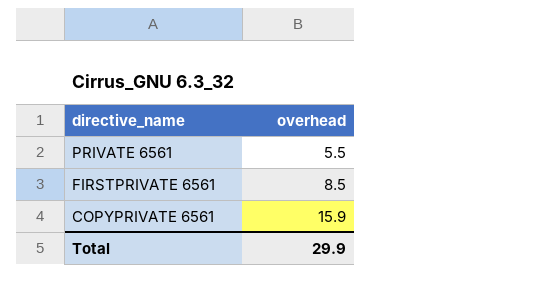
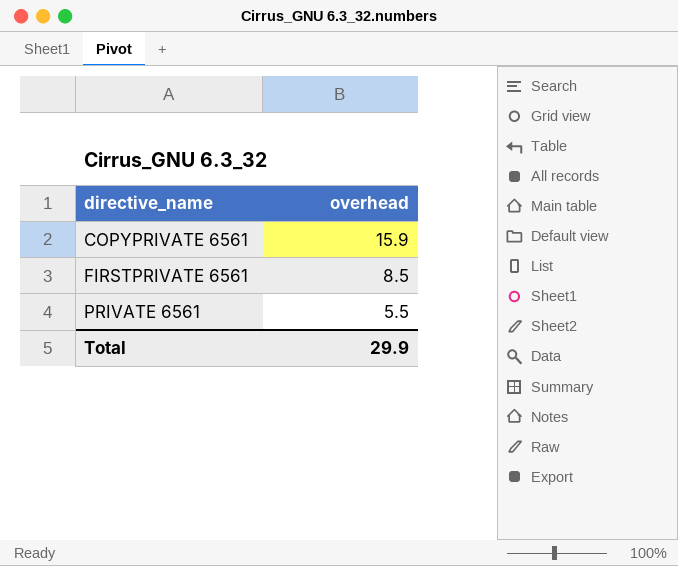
row order: directive_name descending -> directive_name ascending

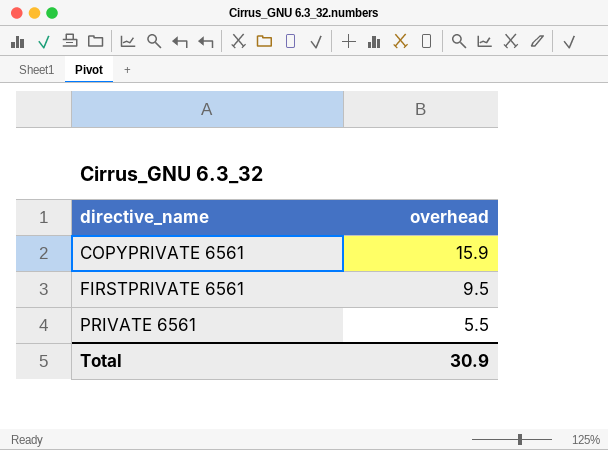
FIRSTPRIVATE 6561 | overhead: 8.5 -> 9.5
Total | overhead: 29.9 -> 30.9

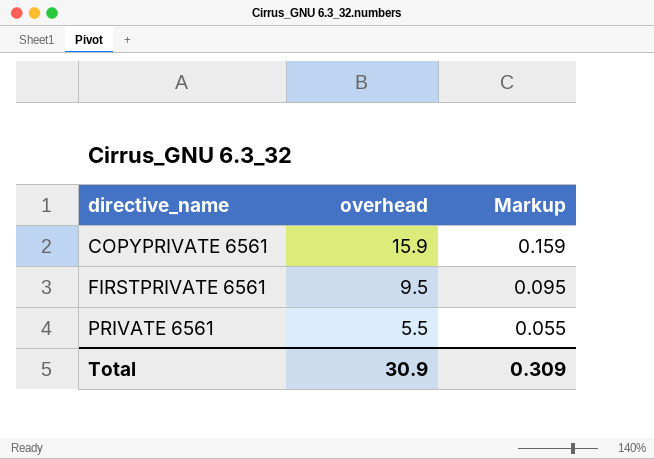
column Markup | formula: none -> [overhead] * 0.01

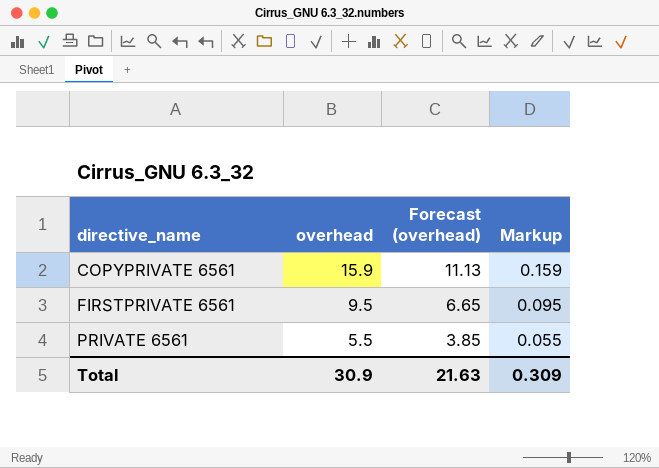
column Forecast (overhead) | formula: none -> [overhead] * 0.7

